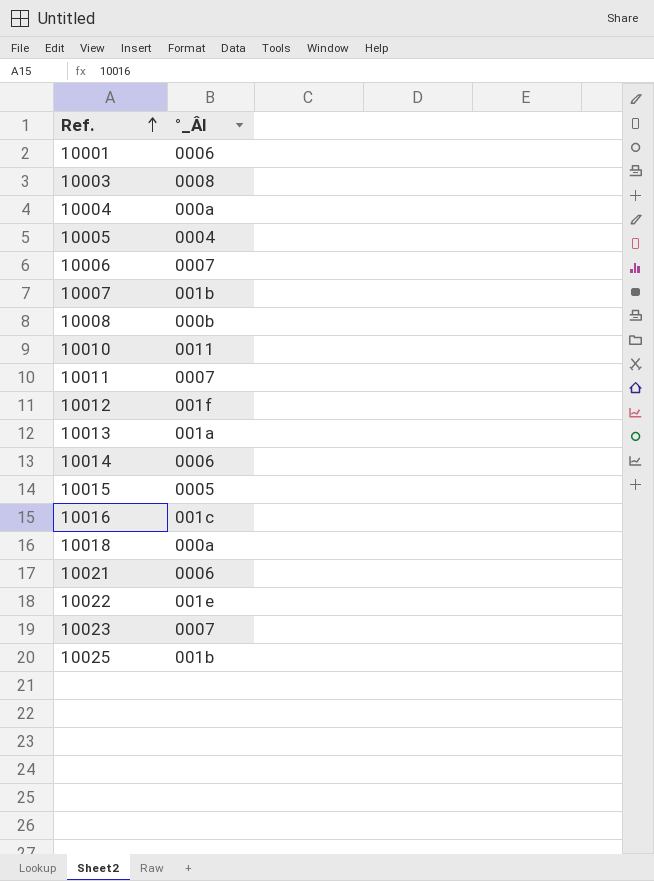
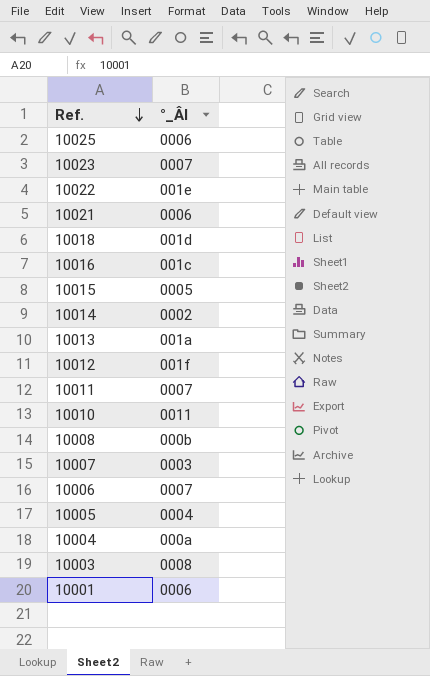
row order: Ref. ascending -> Ref. descending
10025 | °_ÂI: 001b -> 0006
10018 | °_ÂI: 000a -> 001d
10014 | °_ÂI: 0006 -> 0002
10007 | °_ÂI: 001b -> 0003

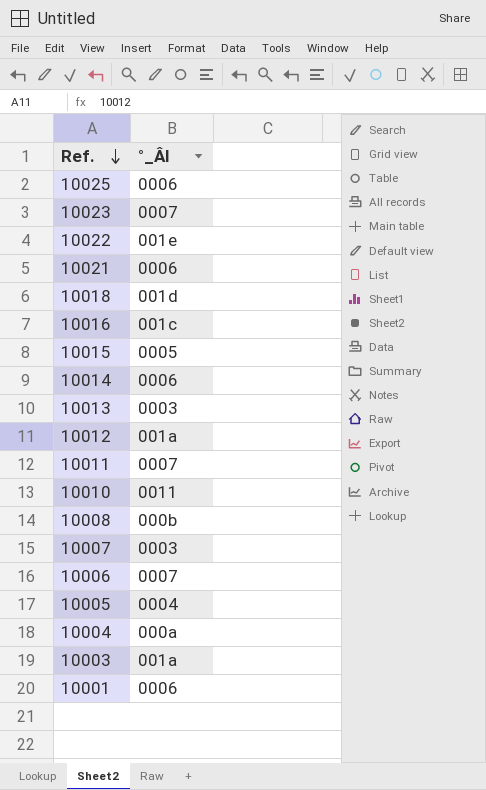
10014 | °_ÂI: 0002 -> 0006
10013 | °_ÂI: 001a -> 0003
10012 | °_ÂI: 001f -> 001a
10003 | °_ÂI: 0008 -> 001a

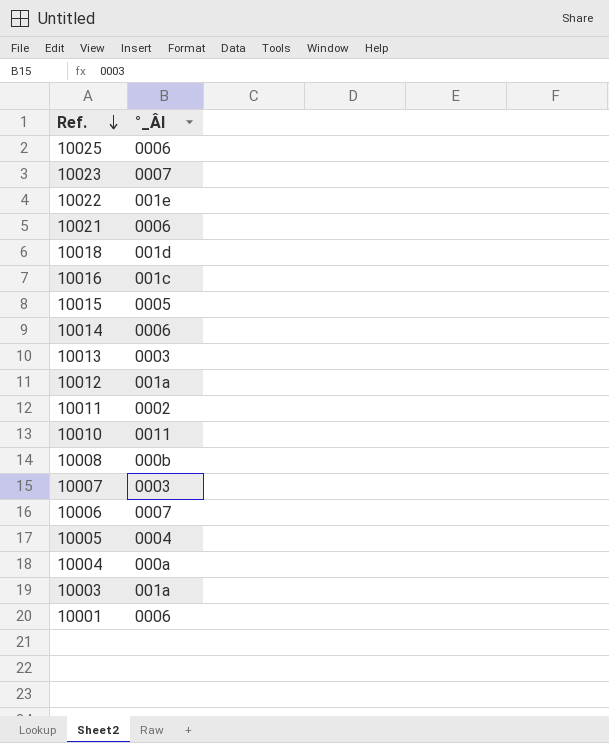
10011 | °_ÂI: 0007 -> 0002

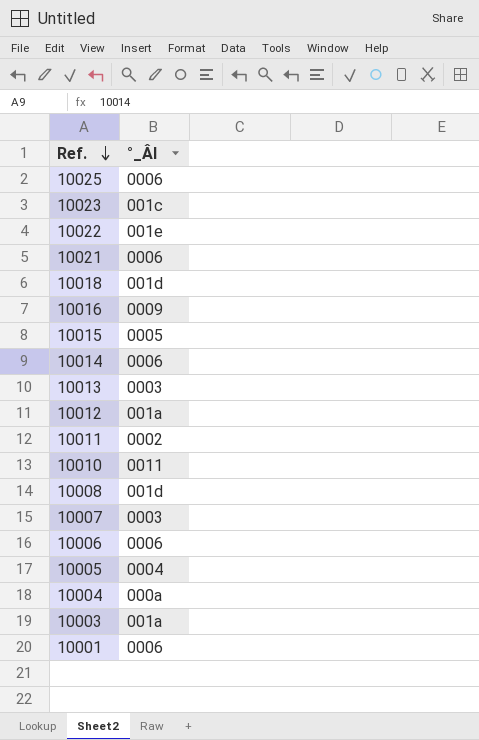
10023 | °_ÂI: 0007 -> 001c
10016 | °_ÂI: 001c -> 0009
10008 | °_ÂI: 000b -> 001d
10006 | °_ÂI: 0007 -> 0006

